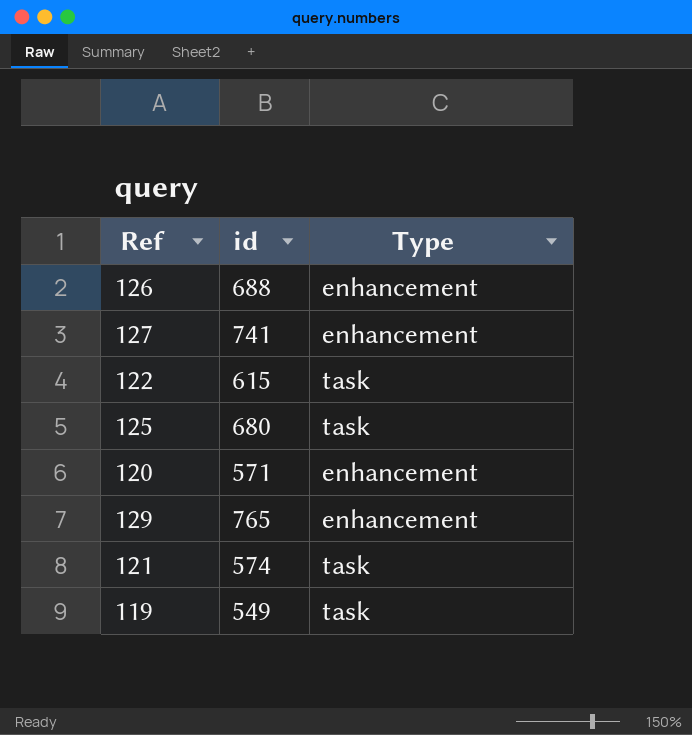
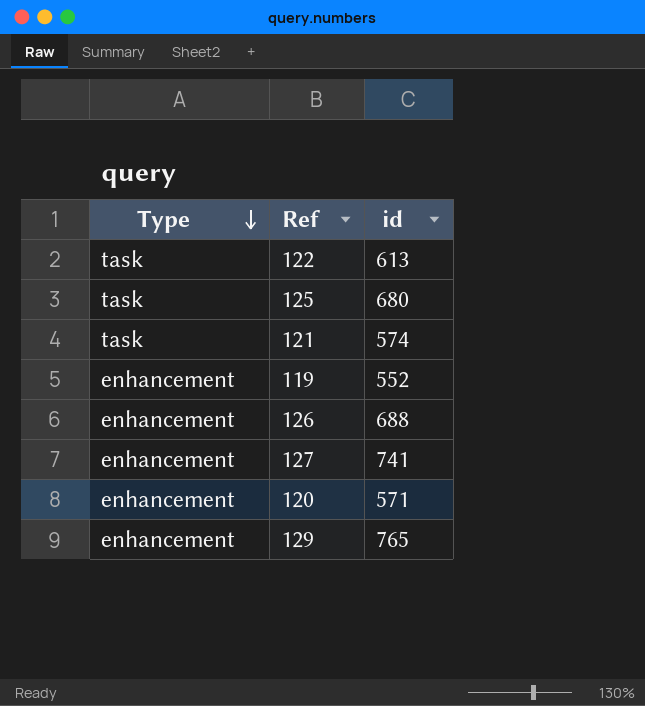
row order: none -> Type descending
column Type | position: 3 -> 1
122 | id: 615 -> 613
119 | Type: task -> enhancement
119 | id: 549 -> 552

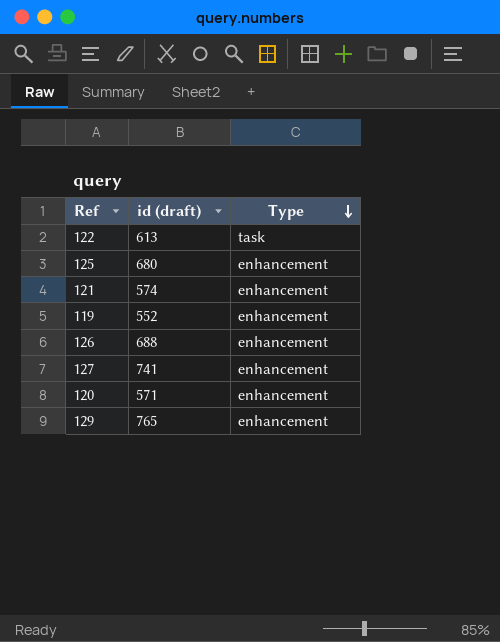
column name: id -> id (draft)
column Type | position: 1 -> 3
125 | Type: task -> enhancement
121 | Type: task -> enhancement

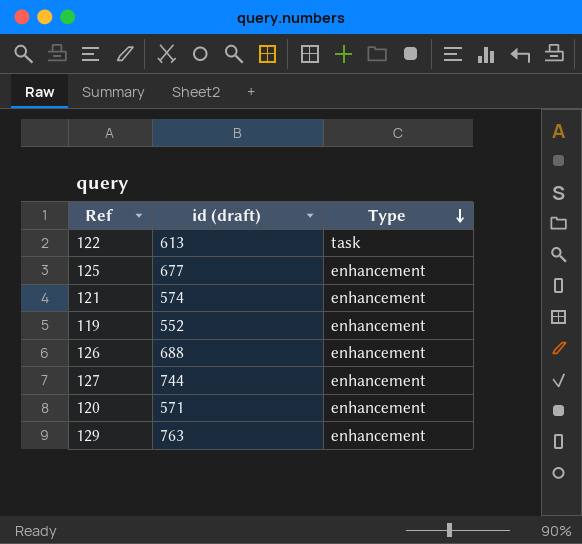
125 | id (draft): 680 -> 677
127 | id (draft): 741 -> 744
129 | id (draft): 765 -> 763

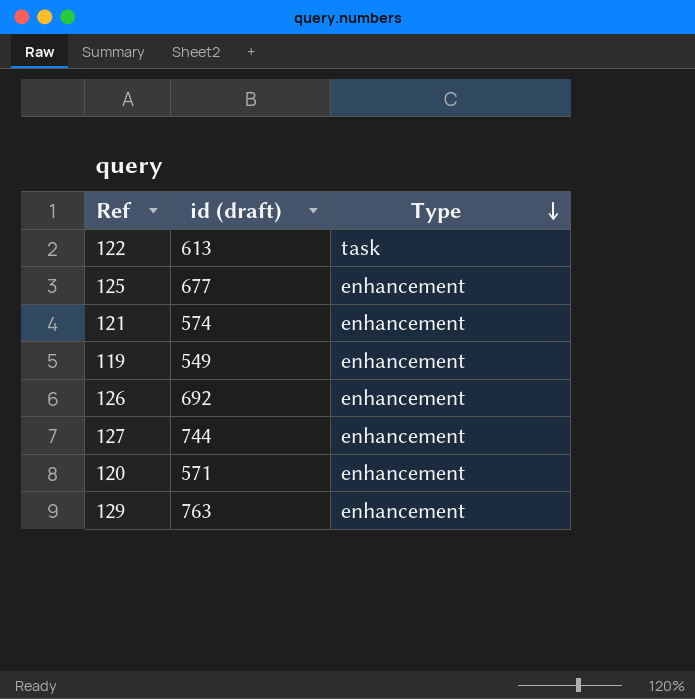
119 | id (draft): 552 -> 549
126 | id (draft): 688 -> 692

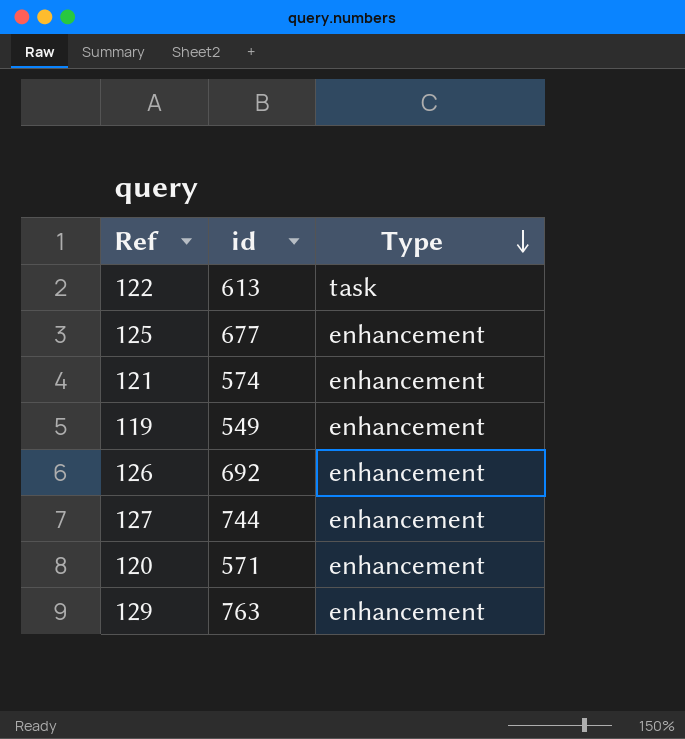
column name: id (draft) -> id

